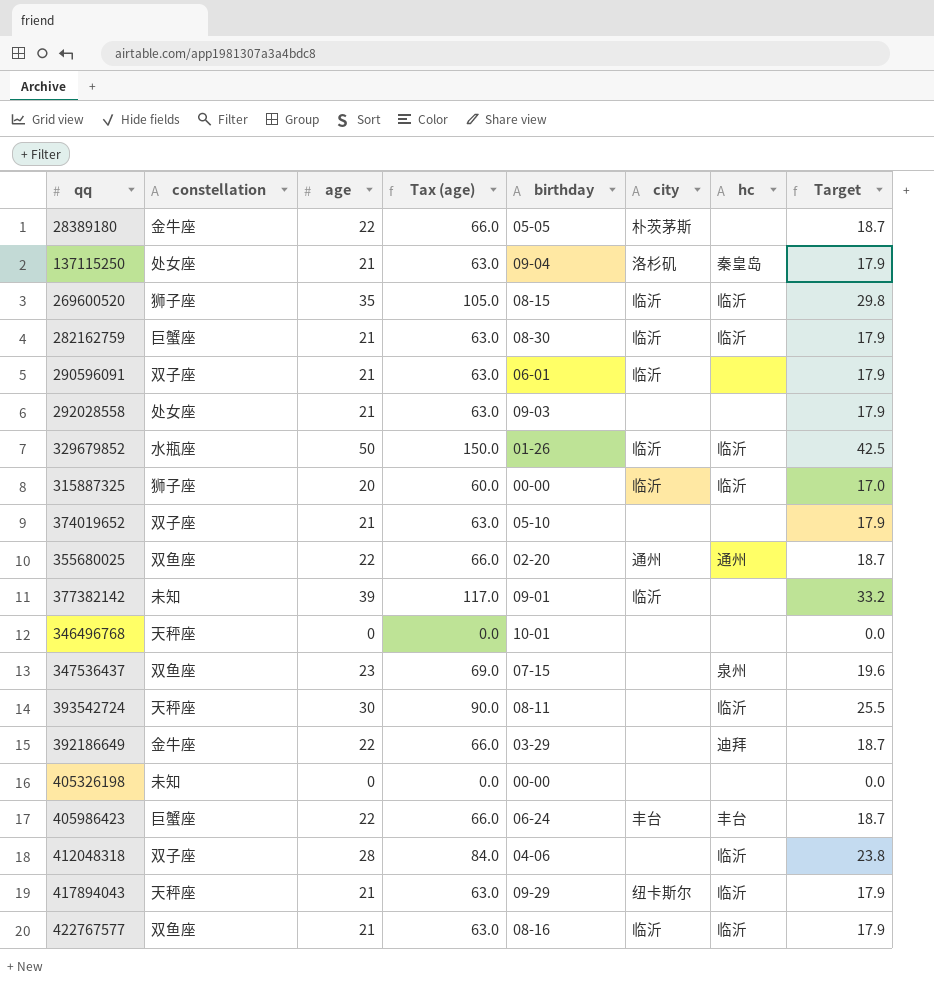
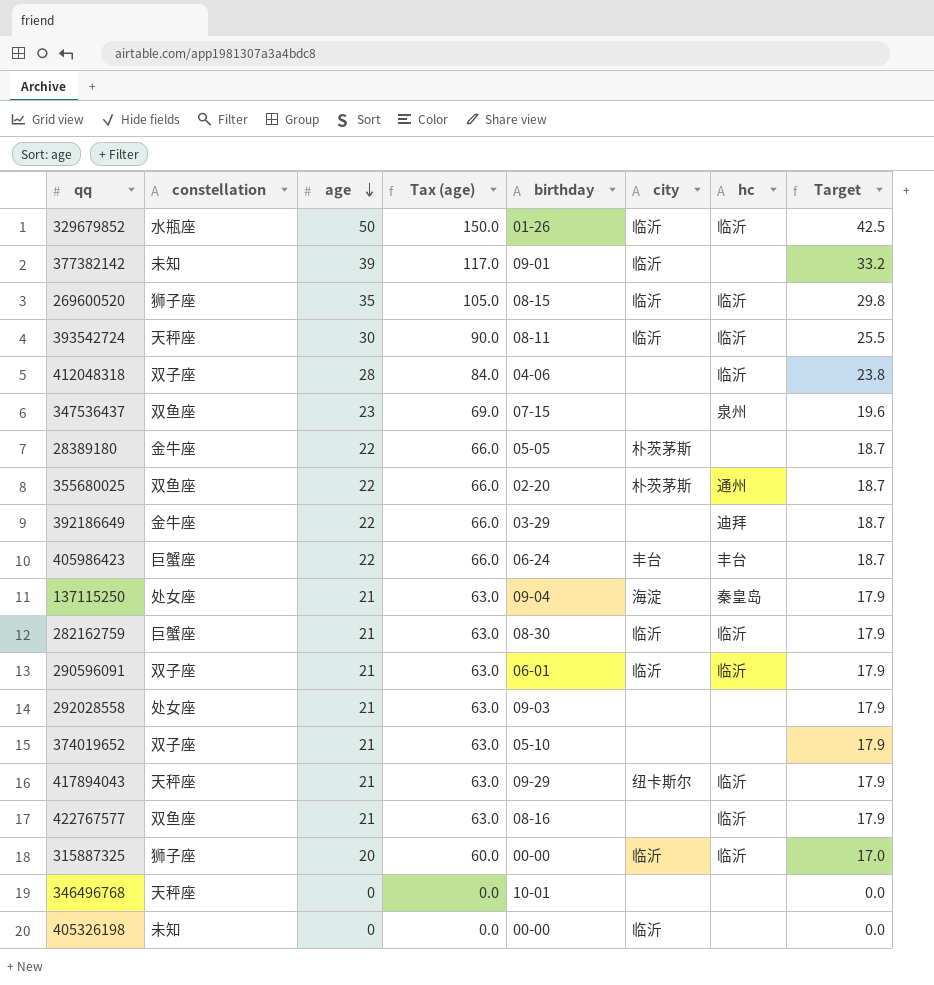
row order: none -> age descending
393542724 | city: none -> 临沂
355680025 | city: 通州 -> 朴茨茅斯
137115250 | city: 洛杉矶 -> 海淀
290596091 | hc: none -> 临沂
422767577 | city: 临沂 -> none
405326198 | city: none -> 临沂

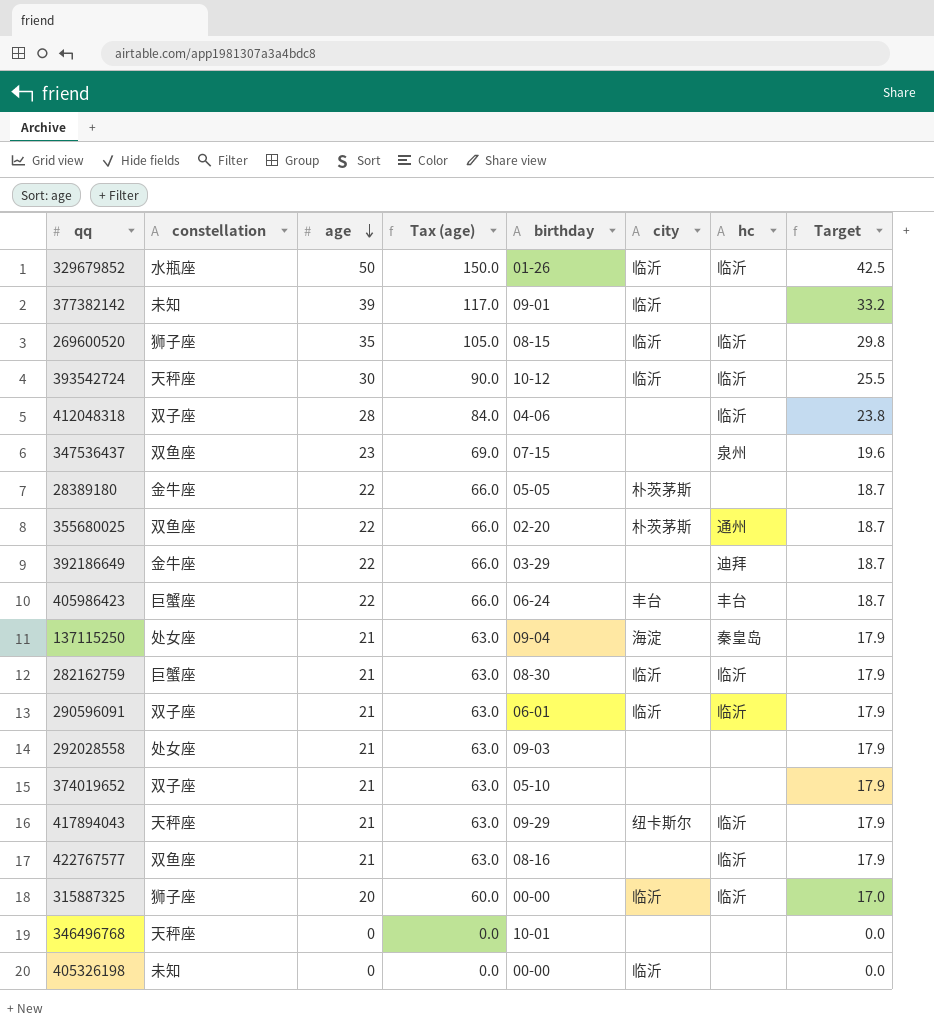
393542724 | birthday: 08-11 -> 10-12

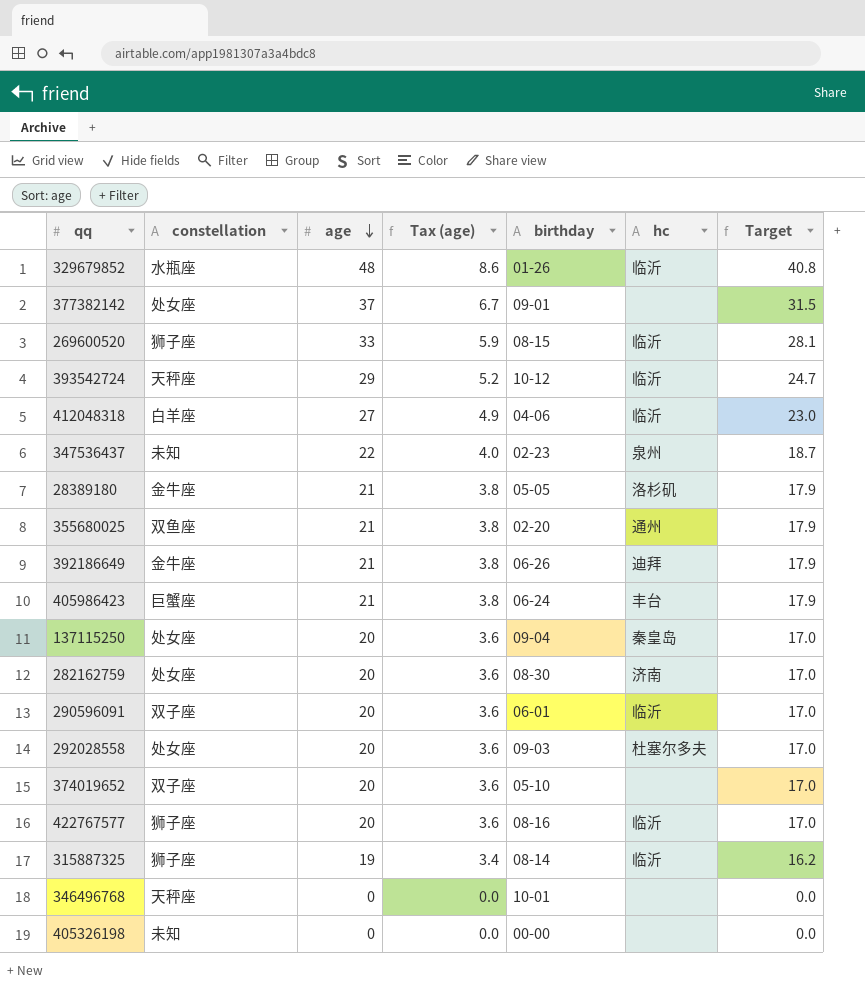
column city | position: 6 -> none
column Tax (age) | formula: [age] * 3 -> [age] * 0.18
row 417894043: 天秤座 | 21 | 63.0 | 09-29 | 纽卡斯尔 | 临沂 | 17.9 -> none
329679852 | age: 50 -> 48
329679852 | Target: 42.5 -> 40.8
377382142 | constellation: 未知 -> 处女座
377382142 | age: 39 -> 37
377382142 | Target: 33.2 -> 31.5
269600520 | age: 35 -> 33
269600520 | Target: 29.8 -> 28.1
393542724 | age: 30 -> 29
393542724 | Target: 25.5 -> 24.7
412048318 | constellation: 双子座 -> 白羊座
412048318 | age: 28 -> 27
412048318 | Target: 23.8 -> 23.0
347536437 | constellation: 双鱼座 -> 未知
347536437 | age: 23 -> 22
347536437 | birthday: 07-15 -> 02-23
347536437 | Target: 19.6 -> 18.7
28389180 | age: 22 -> 21
28389180 | hc: none -> 洛杉矶
28389180 | Target: 18.7 -> 17.9
355680025 | age: 22 -> 21
355680025 | Target: 18.7 -> 17.9
392186649 | age: 22 -> 21
392186649 | birthday: 03-29 -> 06-26
392186649 | Target: 18.7 -> 17.9
405986423 | age: 22 -> 21
405986423 | Target: 18.7 -> 17.9
137115250 | age: 21 -> 20
137115250 | Target: 17.9 -> 17.0
282162759 | constellation: 巨蟹座 -> 处女座
282162759 | age: 21 -> 20
282162759 | hc: 临沂 -> 济南
282162759 | Target: 17.9 -> 17.0
290596091 | age: 21 -> 20
290596091 | Target: 17.9 -> 17.0
292028558 | age: 21 -> 20
292028558 | hc: none -> 杜塞尔多夫
292028558 | Target: 17.9 -> 17.0
374019652 | age: 21 -> 20
374019652 | Target: 17.9 -> 17.0
422767577 | constellation: 双鱼座 -> 狮子座
422767577 | age: 21 -> 20
422767577 | Target: 17.9 -> 17.0
315887325 | age: 20 -> 19
315887325 | birthday: 00-00 -> 08-14
315887325 | Target: 17.0 -> 16.2

